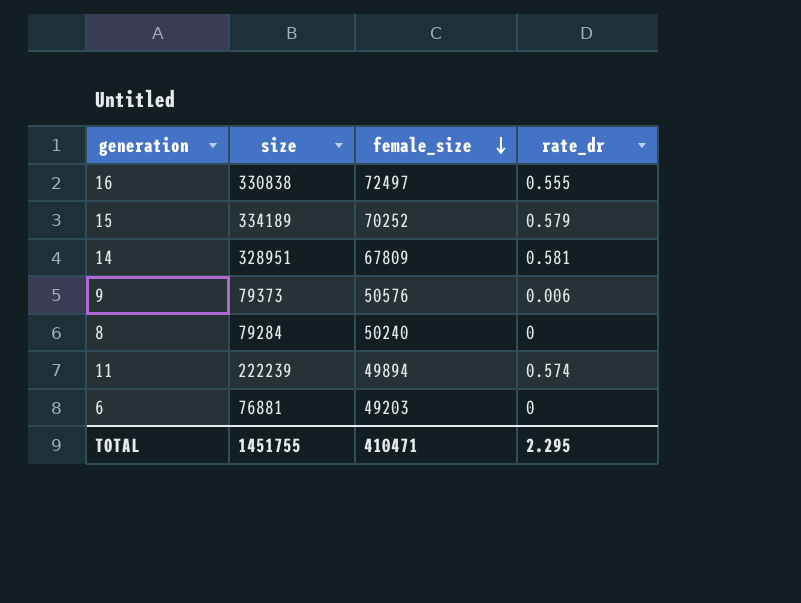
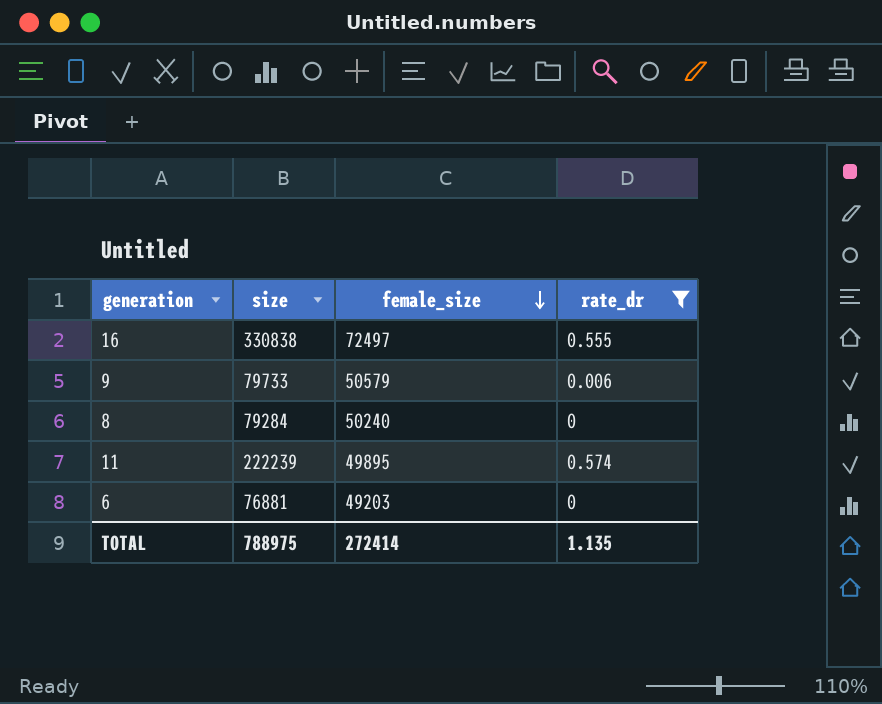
filter: none -> rate_dr <= 0.574
9 | size: 79373 -> 79733
9 | female_size: 50576 -> 50579
11 | female_size: 49894 -> 49895
TOTAL | size: 1451755 -> 788975
TOTAL | female_size: 410471 -> 272414
TOTAL | rate_dr: 2.295 -> 1.135

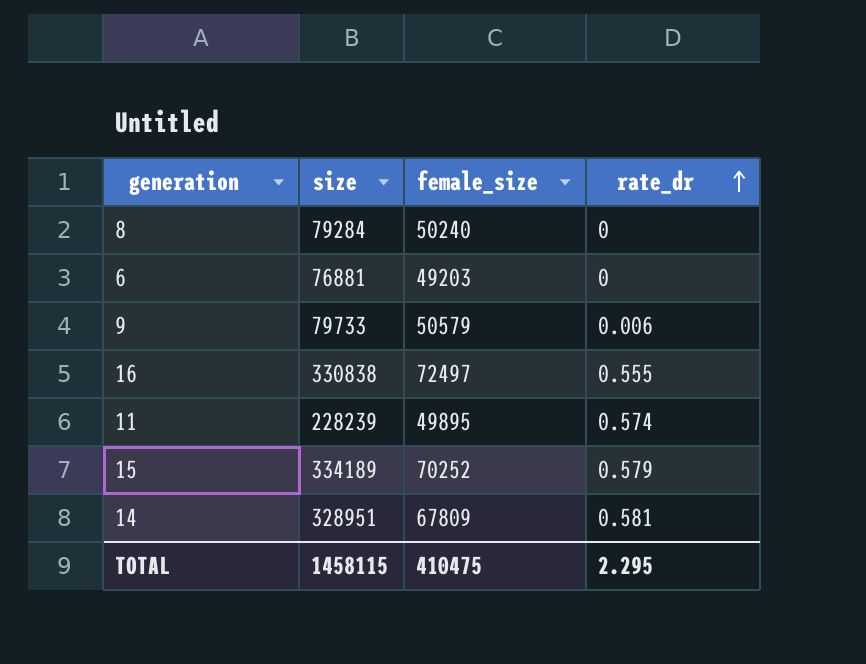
filter: rate_dr <= 0.574 -> none
row order: female_size descending -> rate_dr ascending
11 | size: 222239 -> 228239
TOTAL | size: 788975 -> 1458115
TOTAL | female_size: 272414 -> 410475
TOTAL | rate_dr: 1.135 -> 2.295

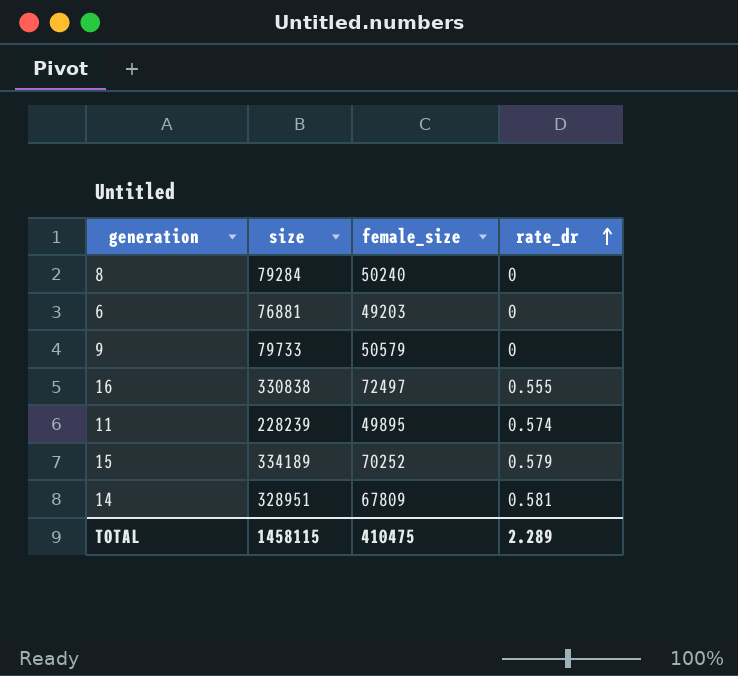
9 | rate_dr: 0.006 -> 0
TOTAL | rate_dr: 2.295 -> 2.289

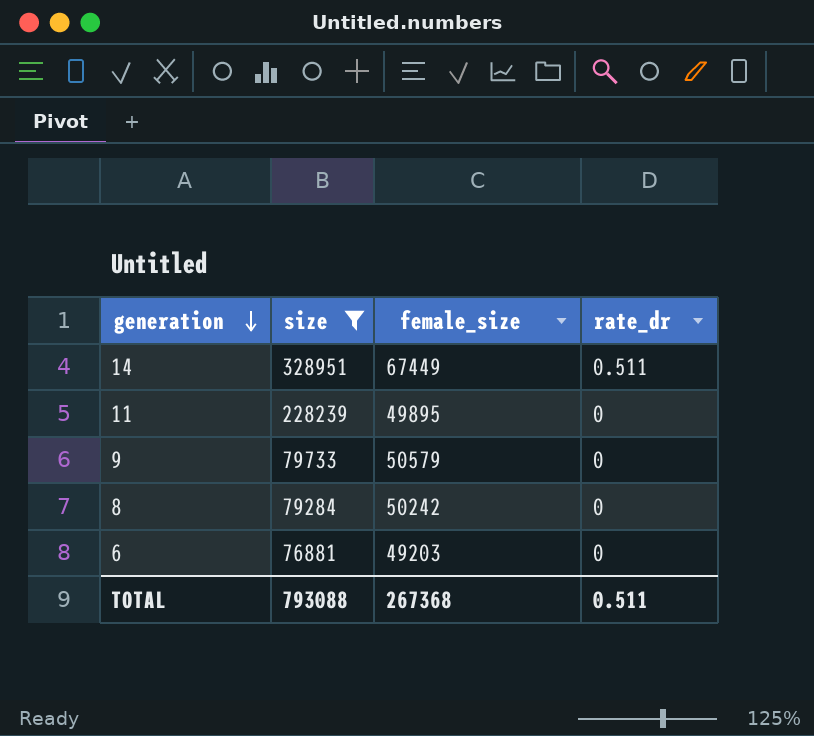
filter: none -> size <= 328951
row order: rate_dr ascending -> generation descending
14 | female_size: 67809 -> 67449
14 | rate_dr: 0.581 -> 0.511
11 | rate_dr: 0.574 -> 0
8 | female_size: 50240 -> 50242
TOTAL | size: 1458115 -> 793088
TOTAL | female_size: 410475 -> 267368
TOTAL | rate_dr: 2.289 -> 0.511

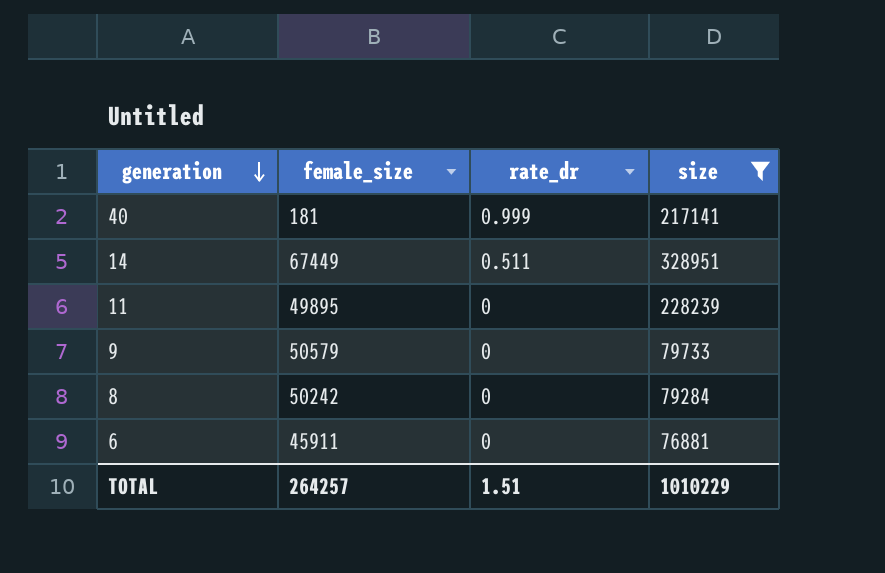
column size | position: 2 -> 4
row 40: none -> 181 | 0.999 | 217141
6 | female_size: 49203 -> 45911
TOTAL | female_size: 267368 -> 264257
TOTAL | rate_dr: 0.511 -> 1.51
TOTAL | size: 793088 -> 1010229

